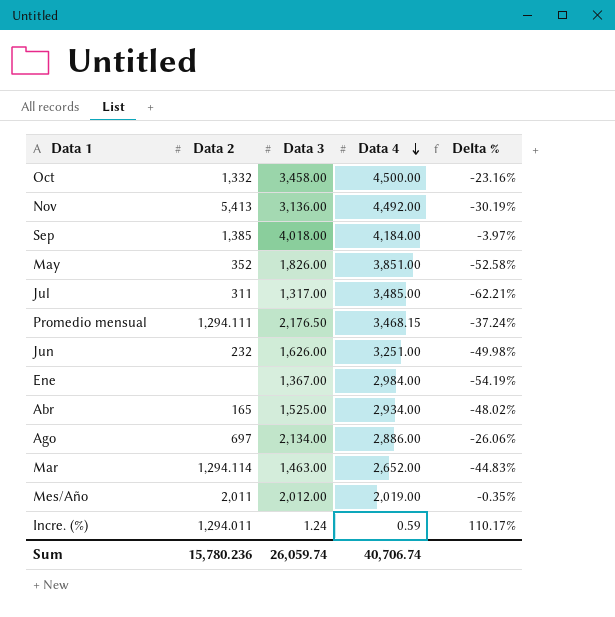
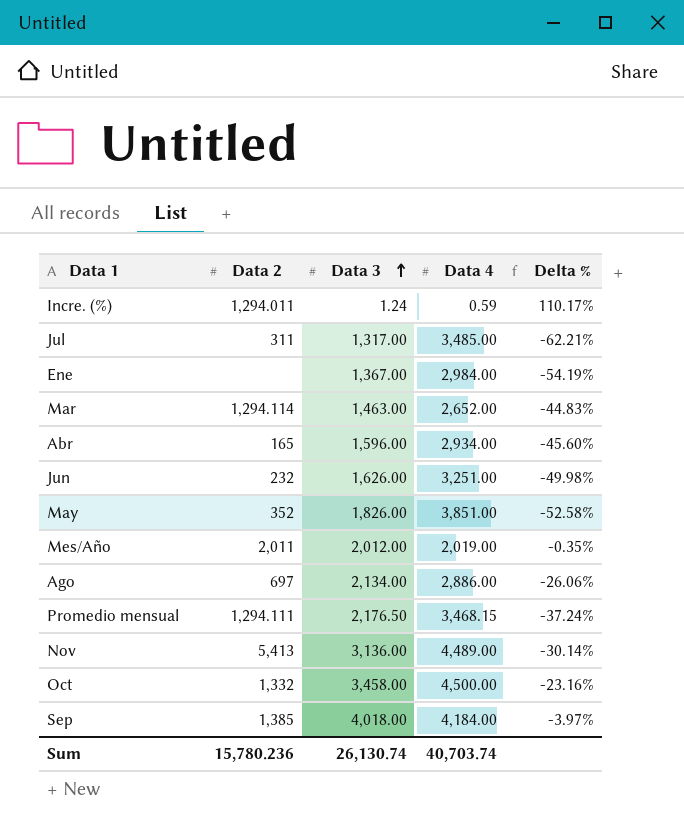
row order: Data 4 descending -> Data 3 ascending
Abr | Data 3: 1,525.00 -> 1,596.00
Abr | Delta %: -48.02% -> -45.60%
Nov | Data 4: 4,492.00 -> 4,489.00
Nov | Delta %: -30.19% -> -30.14%
Sum | Data 3: 26,059.74 -> 26,130.74
Sum | Data 4: 40,706.74 -> 40,703.74

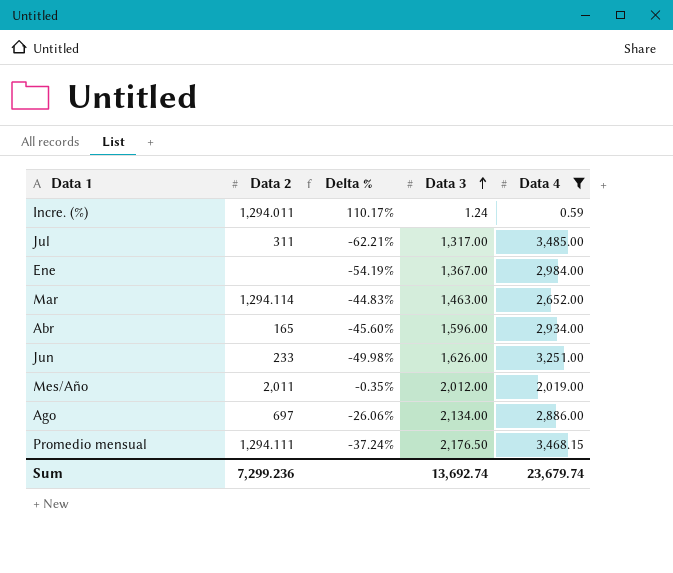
filter: none -> Data 4 <= 3,485.00
column Delta % | position: 5 -> 3
Jun | Data 2: 232 -> 233
Sum | Data 2: 15,780.236 -> 7,299.236
Sum | Data 3: 26,130.74 -> 13,692.74
Sum | Data 4: 40,703.74 -> 23,679.74

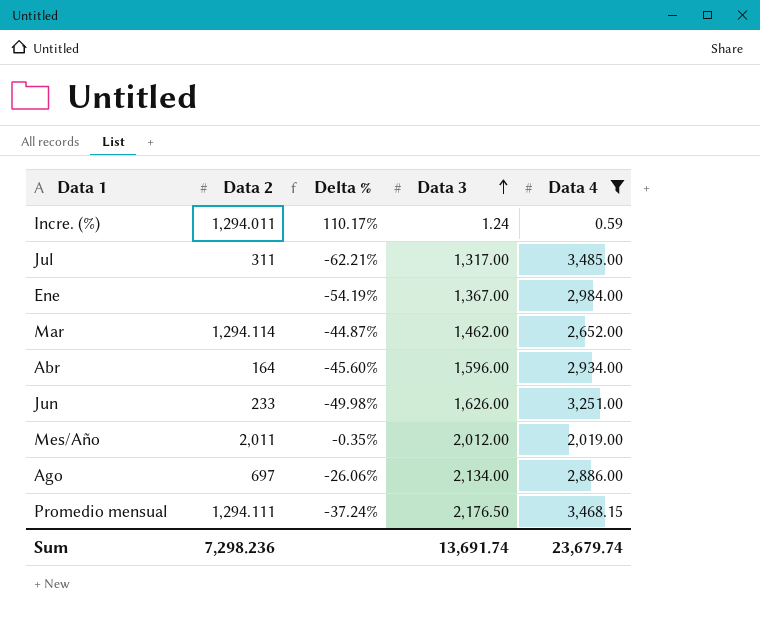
Mar | Delta %: -44.83% -> -44.87%
Mar | Data 3: 1,463.00 -> 1,462.00
Abr | Data 2: 165 -> 164
Sum | Data 2: 7,299.236 -> 7,298.236
Sum | Data 3: 13,692.74 -> 13,691.74

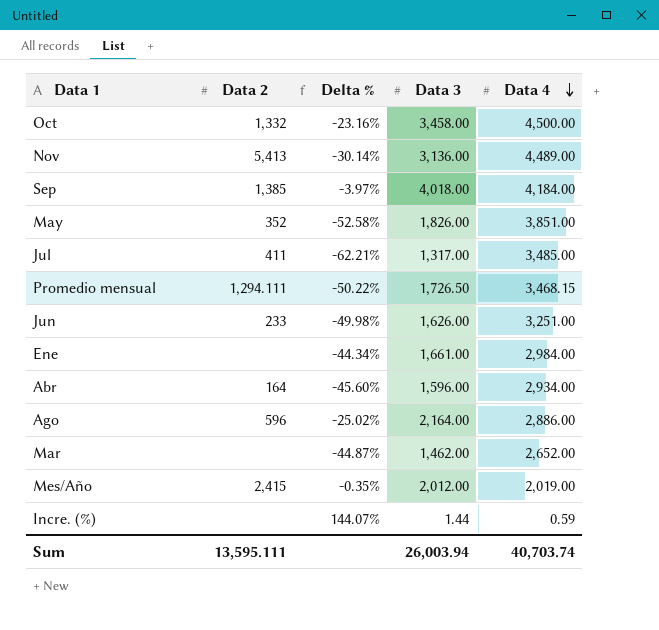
filter: Data 4 <= 3,485.00 -> none
row order: Data 3 ascending -> Data 4 descending
Jul | Data 2: 311 -> 411
Promedio mensual | Delta %: -37.24% -> -50.22%
Promedio mensual | Data 3: 2,176.50 -> 1,726.50
Ene | Delta %: -54.19% -> -44.34%
Ene | Data 3: 1,367.00 -> 1,661.00
Ago | Data 2: 697 -> 596
Ago | Delta %: -26.06% -> -25.02%
Ago | Data 3: 2,134.00 -> 2,164.00
Mar | Data 2: 1,294.114 -> none
Mes/Año | Data 2: 2,011 -> 2,415
Incre. (%) | Data 2: 1,294.011 -> none
Incre. (%) | Delta %: 110.17% -> 144.07%
Incre. (%) | Data 3: 1.24 -> 1.44
Sum | Data 2: 7,298.236 -> 13,595.111
Sum | Data 3: 13,691.74 -> 26,003.94
Sum | Data 4: 23,679.74 -> 40,703.74

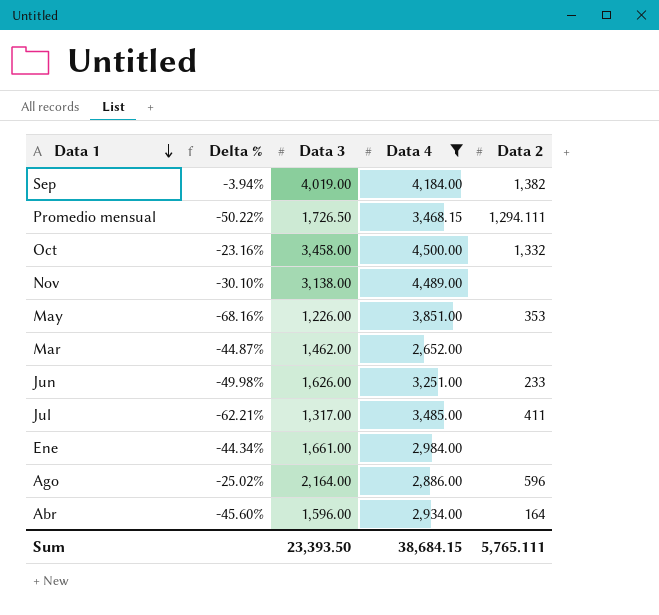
filter: none -> Data 4 >= 2,652.00
row order: Data 4 descending -> Data 1 descending
column Data 2 | position: 2 -> 5
Sep | Delta %: -3.97% -> -3.94%
Sep | Data 3: 4,018.00 -> 4,019.00
Sep | Data 2: 1,385 -> 1,382
Nov | Delta %: -30.14% -> -30.10%
Nov | Data 3: 3,136.00 -> 3,138.00
Nov | Data 2: 5,413 -> none
May | Delta %: -52.58% -> -68.16%
May | Data 3: 1,826.00 -> 1,226.00
May | Data 2: 352 -> 353
Sum | Data 3: 26,003.94 -> 23,393.50
Sum | Data 4: 40,703.74 -> 38,684.15
Sum | Data 2: 13,595.111 -> 5,765.111

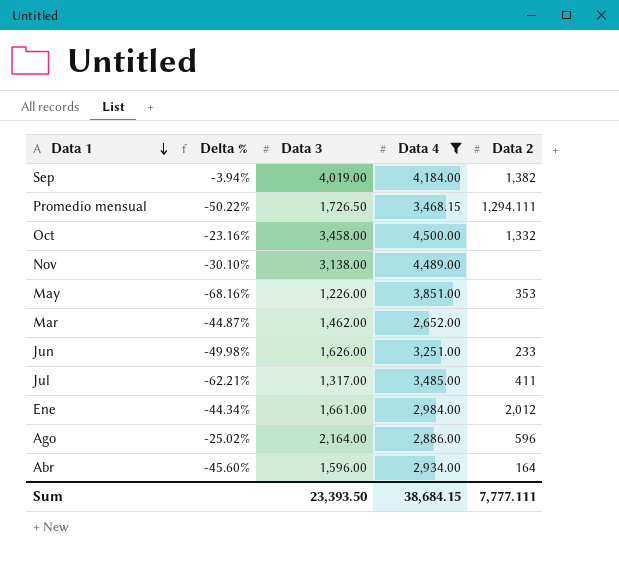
Ene | Data 2: none -> 2,012
Sum | Data 2: 5,765.111 -> 7,777.111

